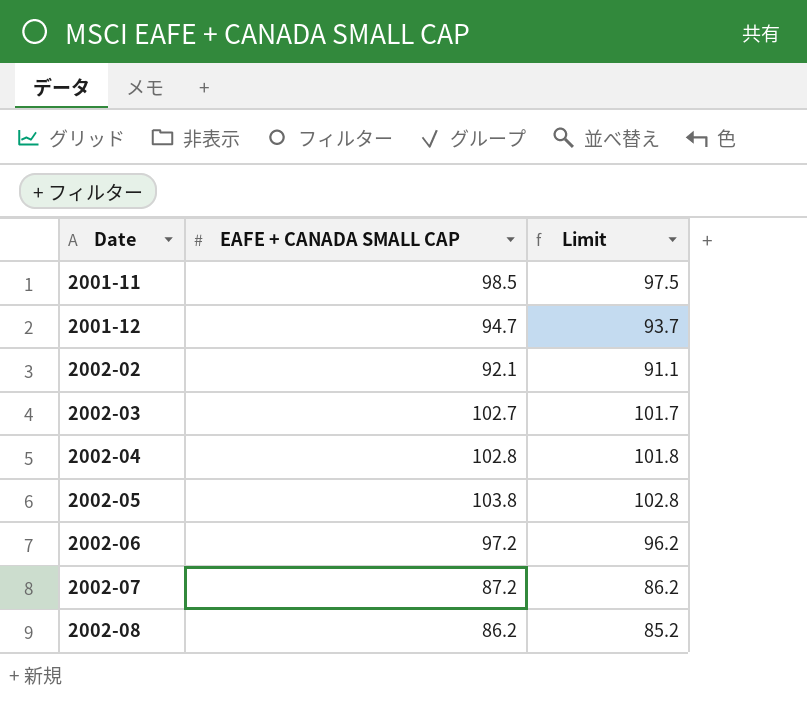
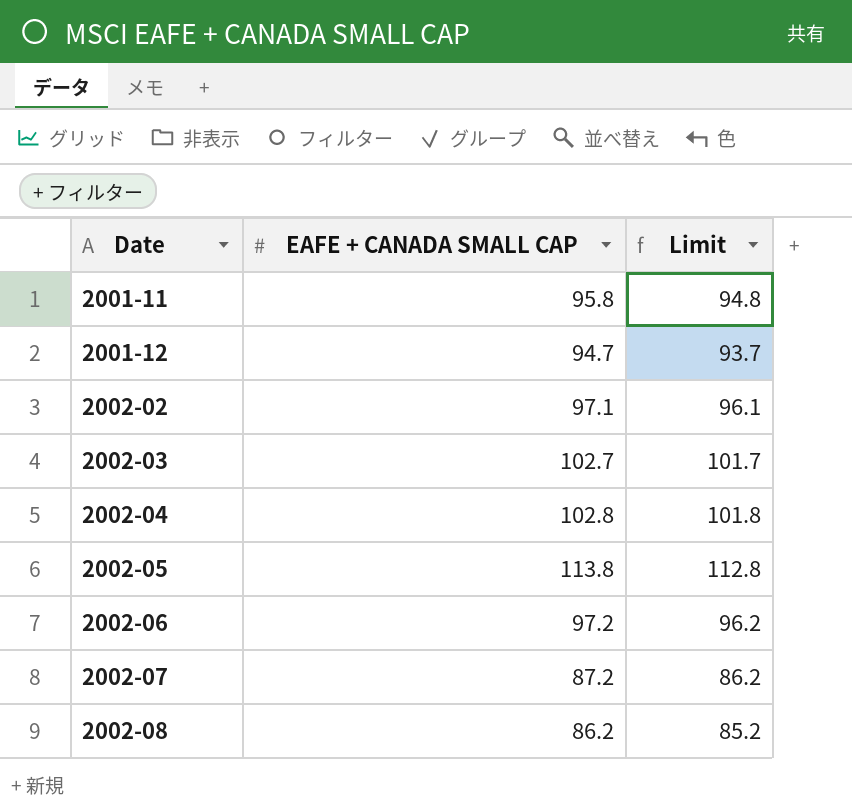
2001-11 | EAFE + CANADA SMALL CAP: 98.5 -> 95.8
2001-11 | Limit: 97.5 -> 94.8
2002-02 | EAFE + CANADA SMALL CAP: 92.1 -> 97.1
2002-02 | Limit: 91.1 -> 96.1
2002-05 | EAFE + CANADA SMALL CAP: 103.8 -> 113.8
2002-05 | Limit: 102.8 -> 112.8

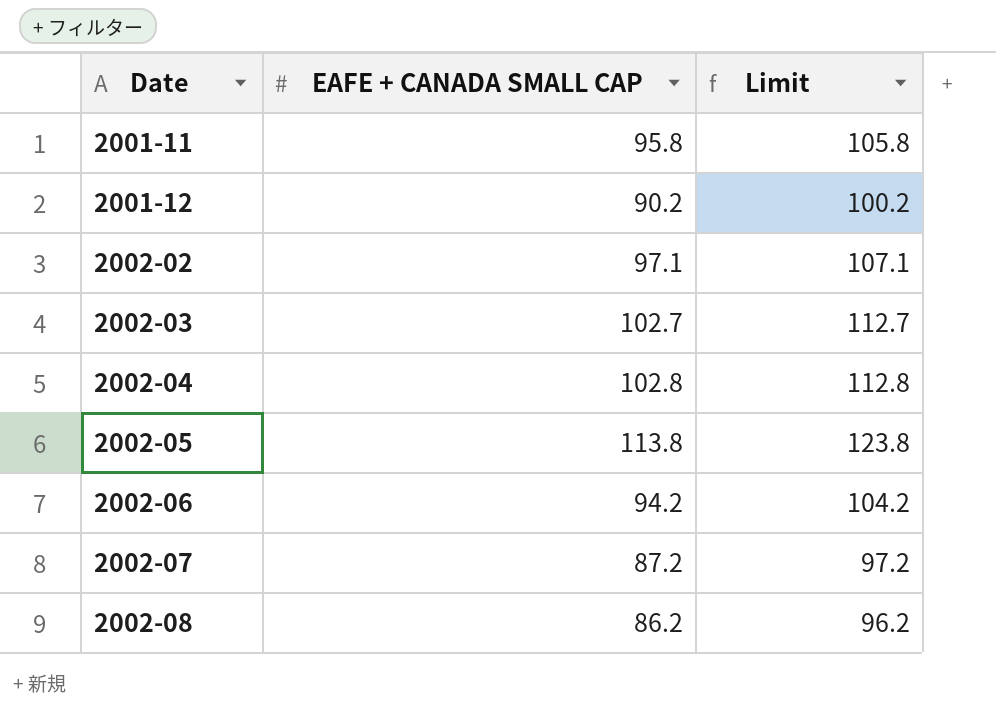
column Limit | formula: [EAFE + CANADA SMALL CAP] - 1 -> [EAFE + CANADA SMALL CAP] + 10
2001-12 | EAFE + CANADA SMALL CAP: 94.7 -> 90.2
2002-06 | EAFE + CANADA SMALL CAP: 97.2 -> 94.2

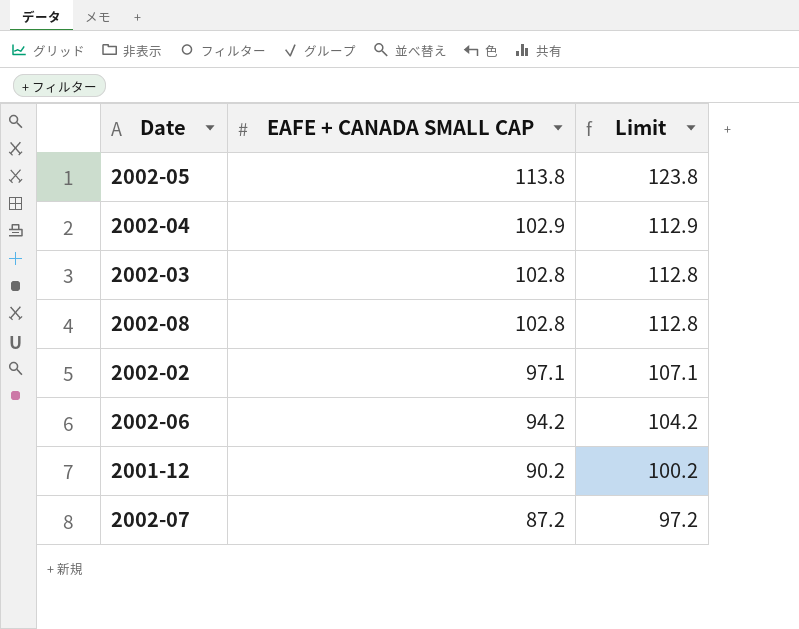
row order: Date ascending -> EAFE + CANADA SMALL CAP descending
row 2001-11: 95.8 | 105.8 -> none
2002-04 | EAFE + CANADA SMALL CAP: 102.8 -> 102.9
2002-04 | Limit: 112.8 -> 112.9
2002-03 | EAFE + CANADA SMALL CAP: 102.7 -> 102.8
2002-03 | Limit: 112.7 -> 112.8
2002-08 | EAFE + CANADA SMALL CAP: 86.2 -> 102.8
2002-08 | Limit: 96.2 -> 112.8

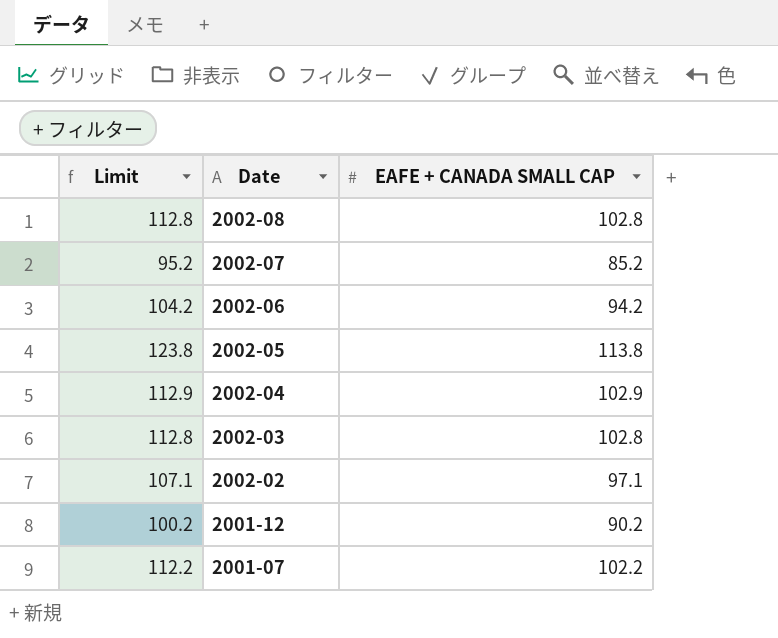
row order: EAFE + CANADA SMALL CAP descending -> Date descending
column Limit | position: 3 -> 1
2002-07 | Limit: 97.2 -> 95.2
2002-07 | EAFE + CANADA SMALL CAP: 87.2 -> 85.2
row 2001-07: none -> 112.2 | 102.2

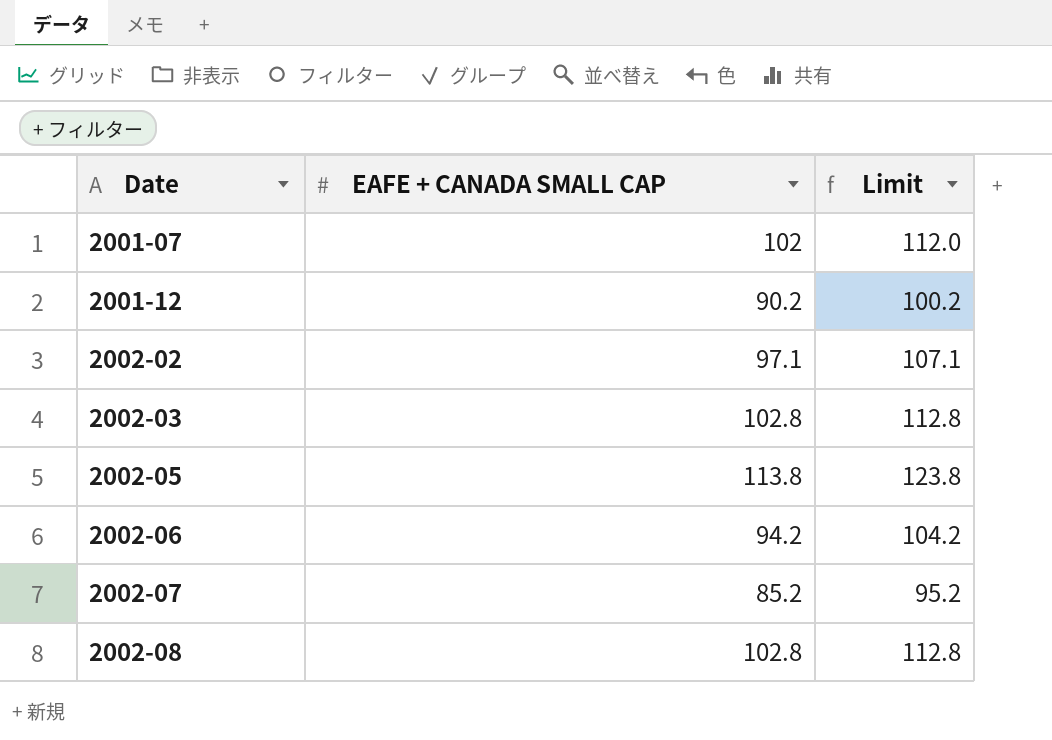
row order: Date descending -> Date ascending
column Limit | position: 1 -> 3
row 2002-04: 112.9 | 102.9 -> none
2001-07 | EAFE + CANADA SMALL CAP: 102.2 -> 102
2001-07 | Limit: 112.2 -> 112.0

